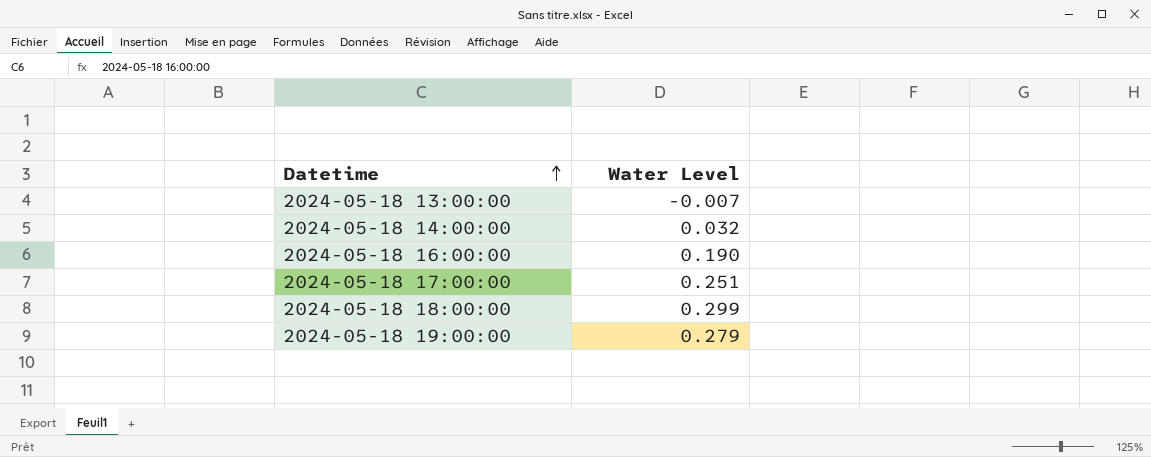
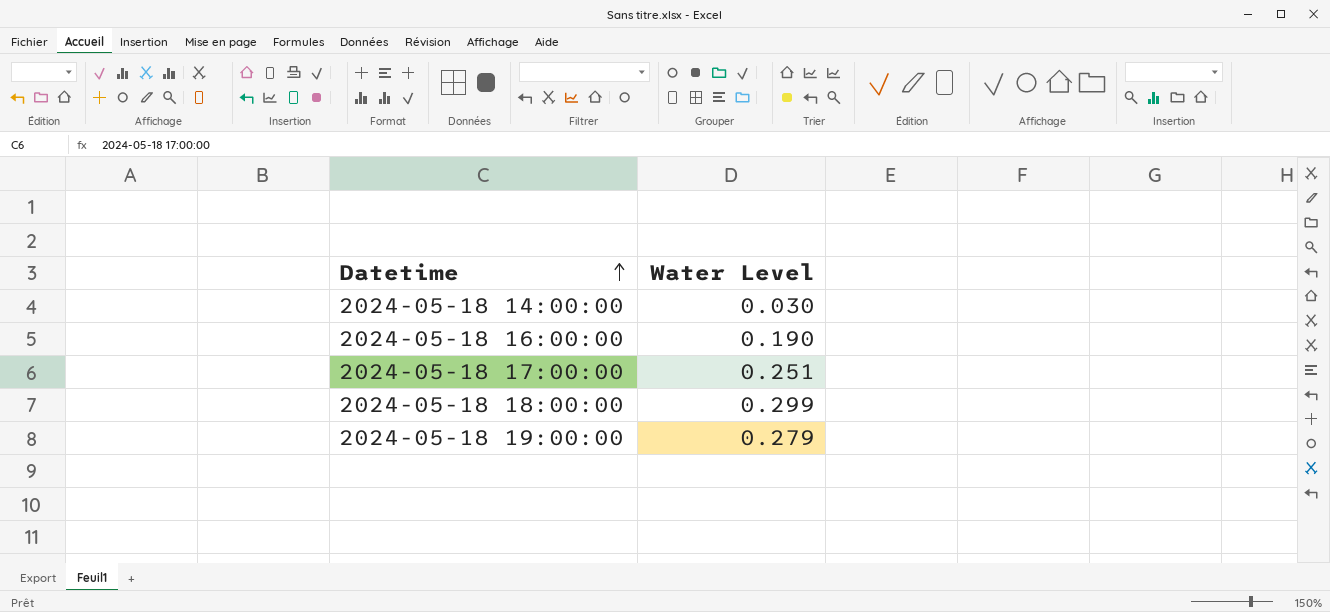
row 2024-05-18 13:00:00: -0.007 -> none
2024-05-18 14:00:00 | Water Level: 0.032 -> 0.030

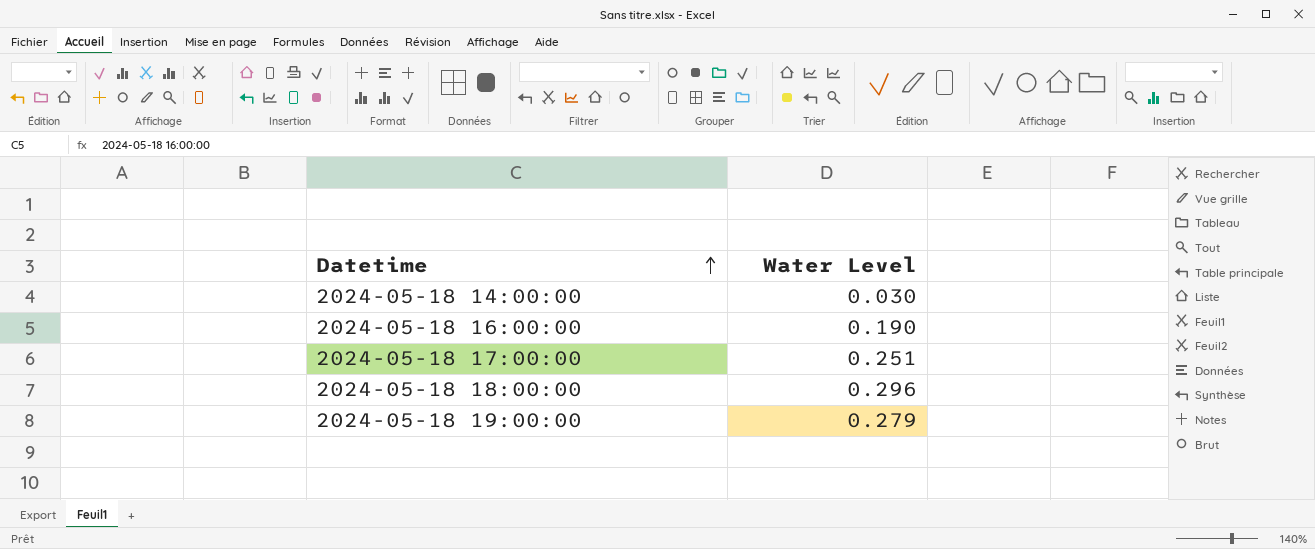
2024-05-18 18:00:00 | Water Level: 0.299 -> 0.296

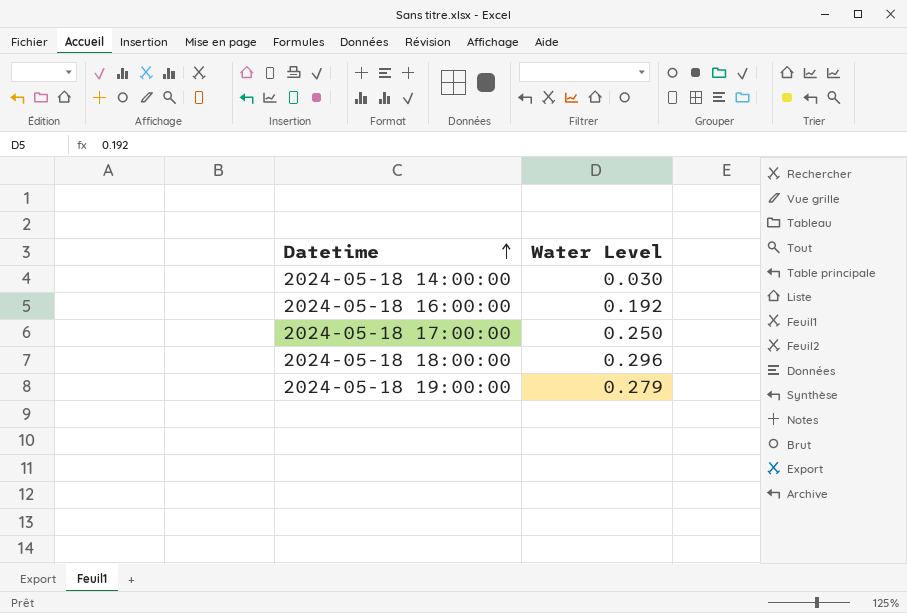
2024-05-18 16:00:00 | Water Level: 0.190 -> 0.192
2024-05-18 17:00:00 | Water Level: 0.251 -> 0.250

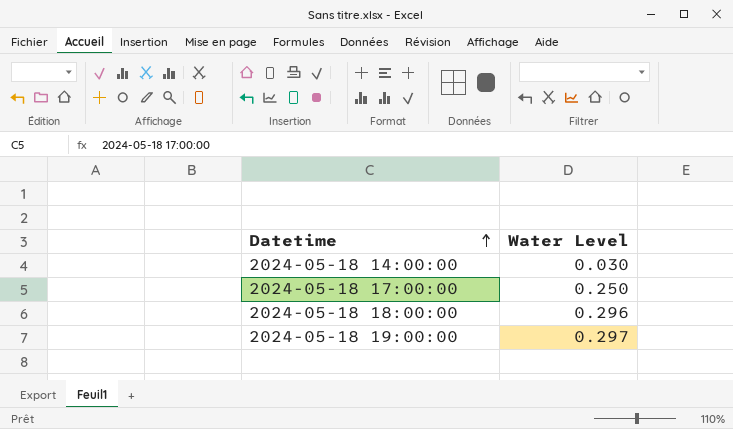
row 2024-05-18 16:00:00: 0.192 -> none
2024-05-18 19:00:00 | Water Level: 0.279 -> 0.297

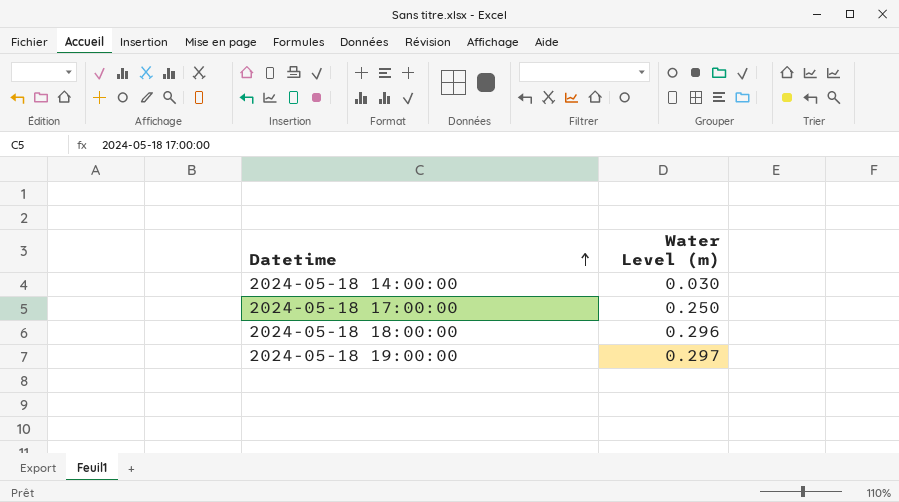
column name: Water Level -> Water Level (m)

